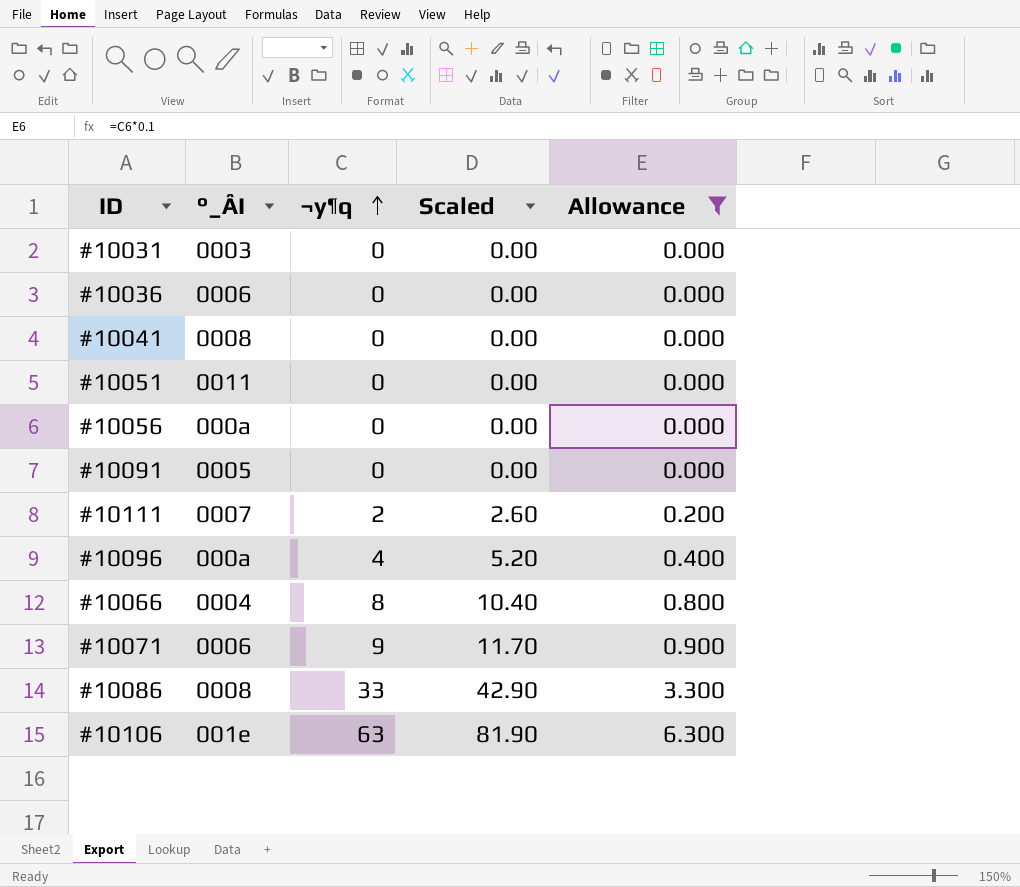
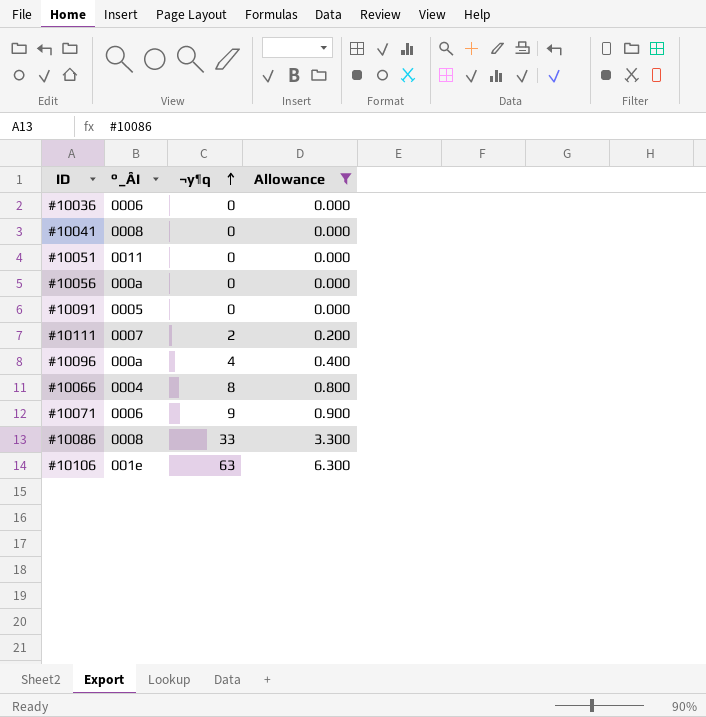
column Scaled | formula: [¬y¶q] * 1.3 -> none
row #10031: 0003 | 0 | 0.00 | 0.000 -> none

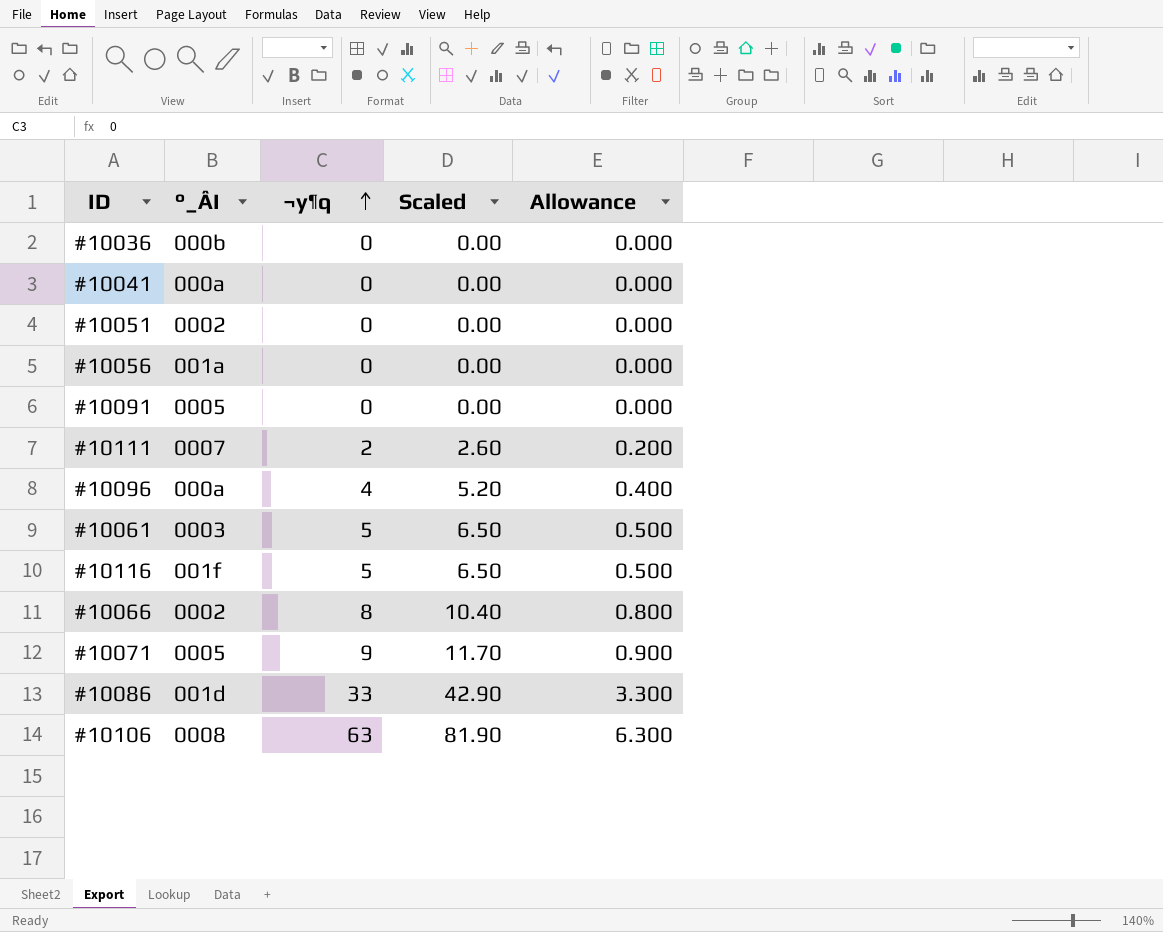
filter: Allowance != 0.500 -> none
column Scaled | formula: none -> [¬y¶q] * 1.3
#10036 | °_ÂI: 0006 -> 000b
#10041 | °_ÂI: 0008 -> 000a
#10051 | °_ÂI: 0011 -> 0002
#10056 | °_ÂI: 000a -> 001a
#10066 | °_ÂI: 0004 -> 0002
#10071 | °_ÂI: 0006 -> 0005
#10086 | °_ÂI: 0008 -> 001d
#10106 | °_ÂI: 001e -> 0008

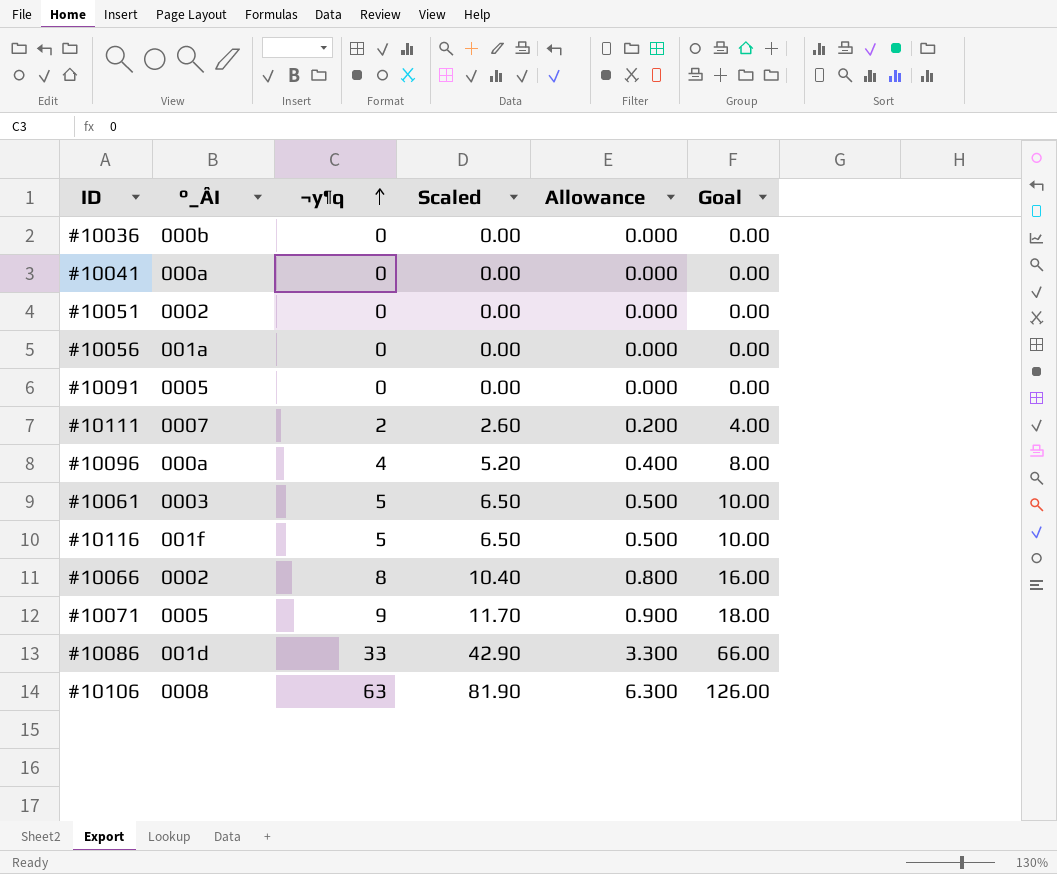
column Goal | formula: none -> [¬y¶q] * 2

